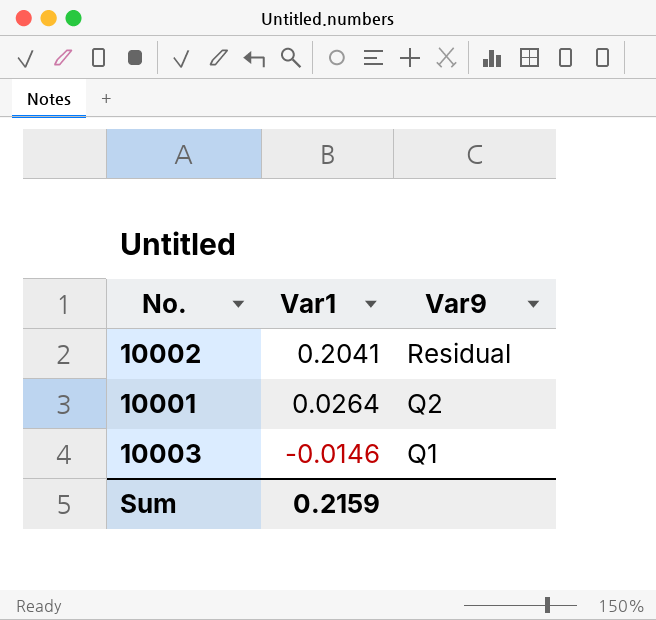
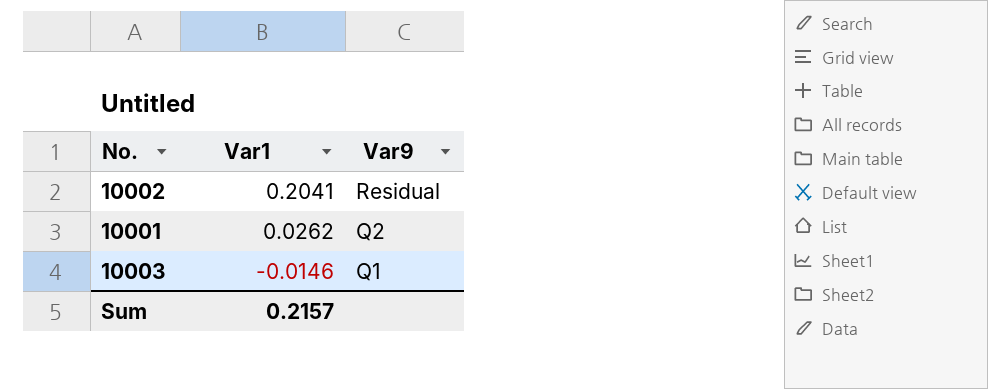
10001 | Var1: 0.0264 -> 0.0262
Sum | Var1: 0.2159 -> 0.2157

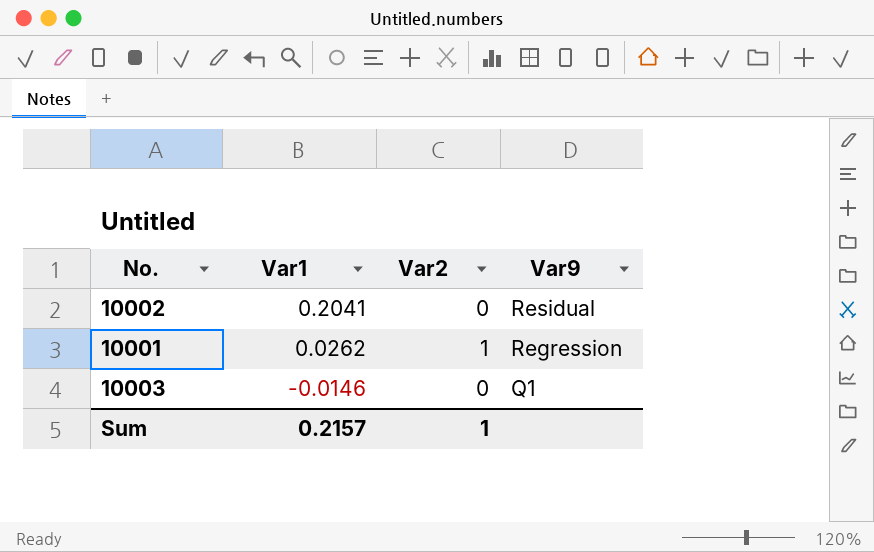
column Var2 | position: none -> 3
10001 | Var9: Q2 -> Regression

